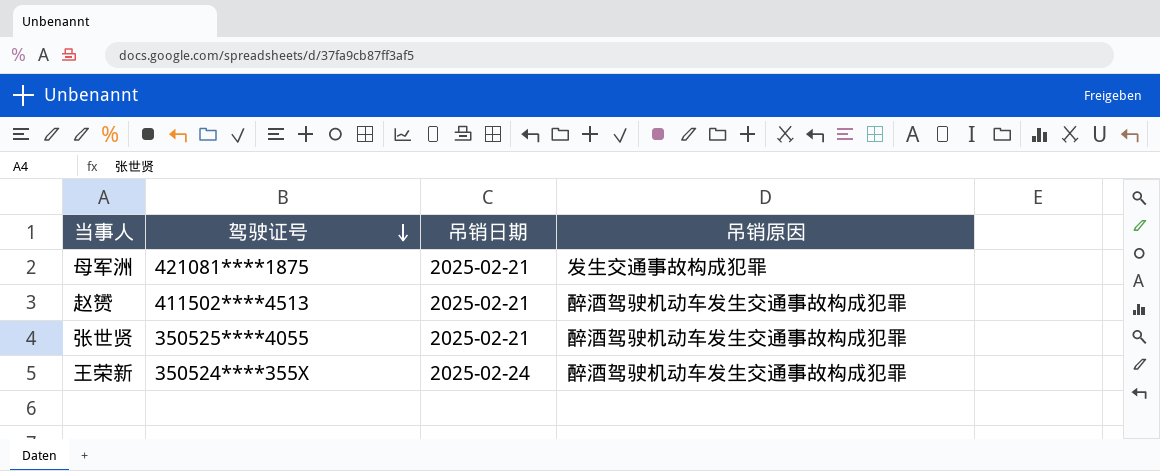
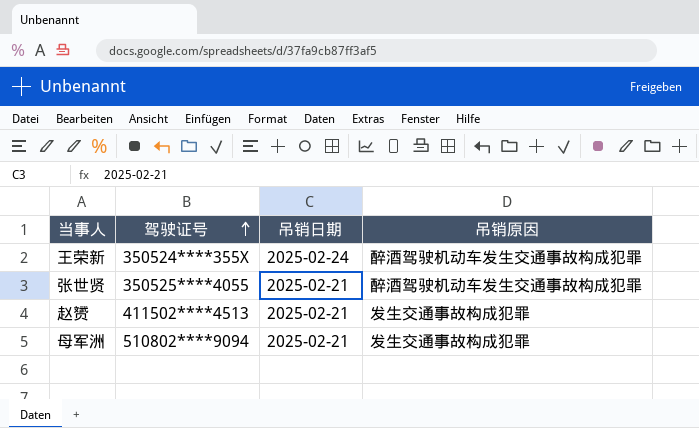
row order: 驾驶证号 descending -> 驾驶证号 ascending
赵赟 | 吊销原因: 醉酒驾驶机动车发生交通事故构成犯罪 -> 发生交通事故构成犯罪
母军洲 | 驾驶证号: 421081****1875 -> 510802****9094

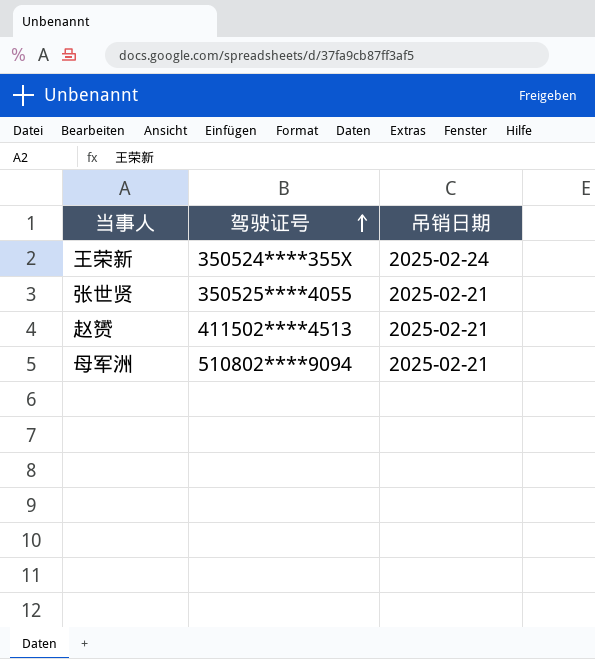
column 吊销原因 | position: 4 -> none

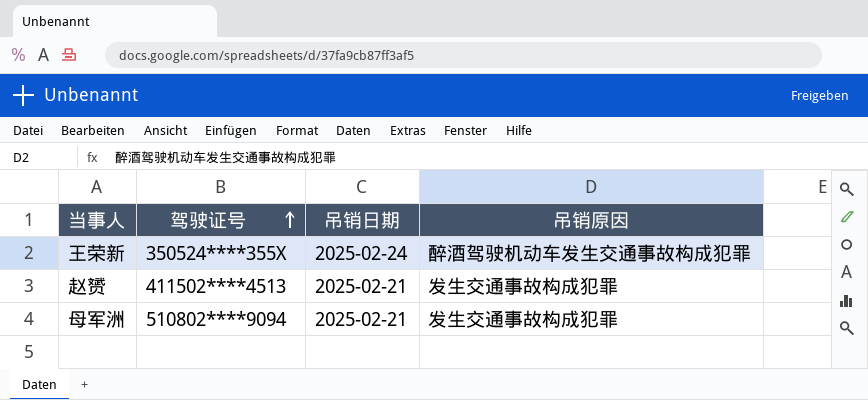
column 吊销原因 | position: none -> 4
row 张世贤: 350525****4055 | 2025-02-21 -> none

